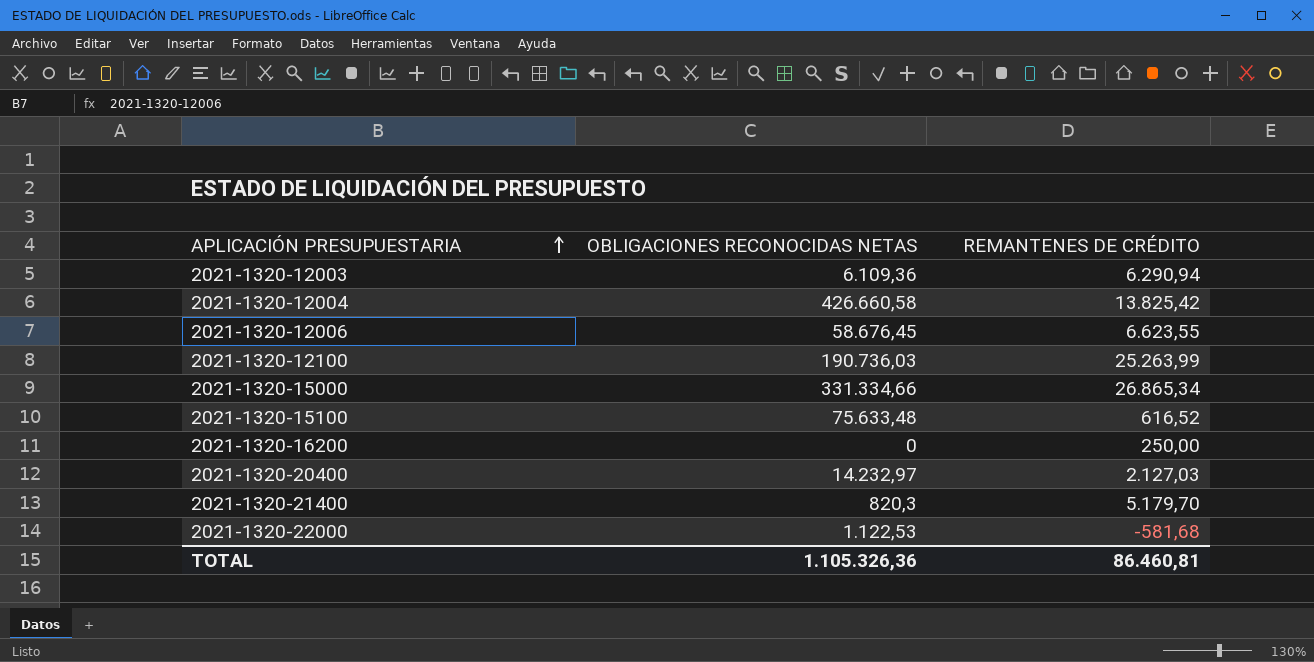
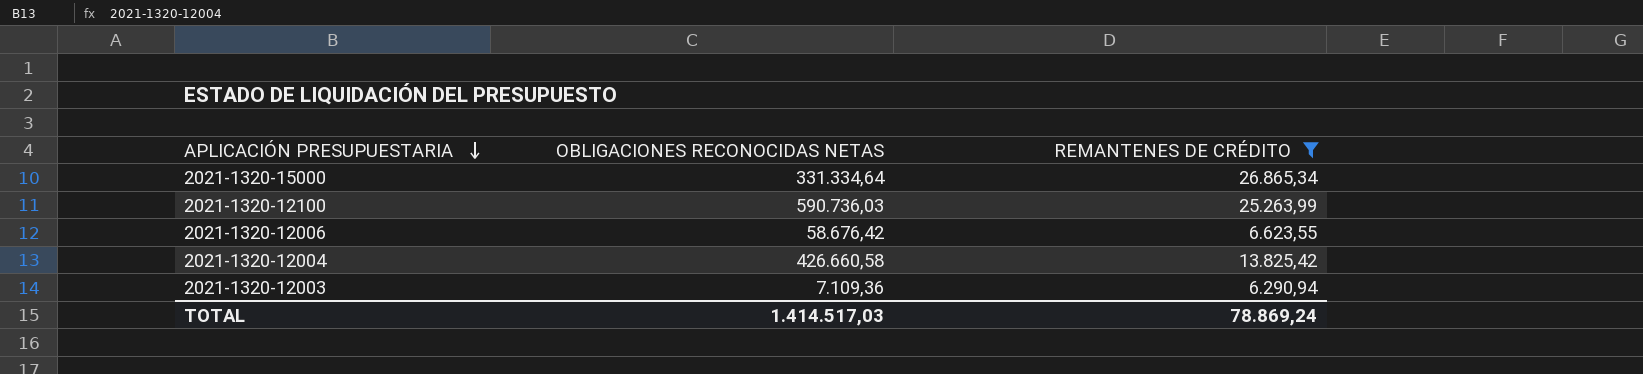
filter: none -> REMANTENES DE CRÉDITO >= 6.290,94
row order: APLICACIÓN PRESUPUESTARIA ascending -> APLICACIÓN PRESUPUESTARIA descending
2021-1320-15000 | OBLIGACIONES RECONOCIDAS NETAS: 331.334,66 -> 331.334,64
2021-1320-12100 | OBLIGACIONES RECONOCIDAS NETAS: 190.736,03 -> 590.736,03
2021-1320-12006 | OBLIGACIONES RECONOCIDAS NETAS: 58.676,45 -> 58.676,42
2021-1320-12003 | OBLIGACIONES RECONOCIDAS NETAS: 6.109,36 -> 7.109,36
TOTAL | OBLIGACIONES RECONOCIDAS NETAS: 1.105.326,36 -> 1.414.517,03
TOTAL | REMANTENES DE CRÉDITO: 86.460,81 -> 78.869,24

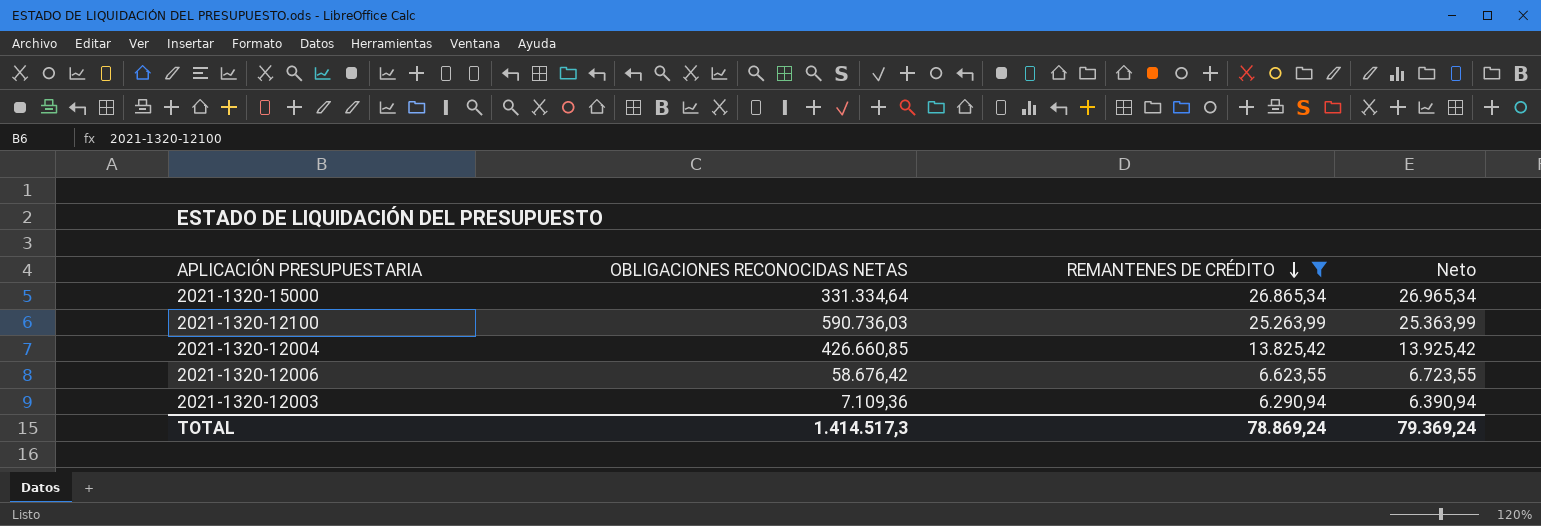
row order: APLICACIÓN PRESUPUESTARIA descending -> REMANTENES DE CRÉDITO descending
column Neto | formula: none -> [REMANTENES DE CRÉDITO] + 100
2021-1320-12004 | OBLIGACIONES RECONOCIDAS NETAS: 426.660,58 -> 426.660,85
TOTAL | OBLIGACIONES RECONOCIDAS NETAS: 1.414.517,03 -> 1.414.517,3

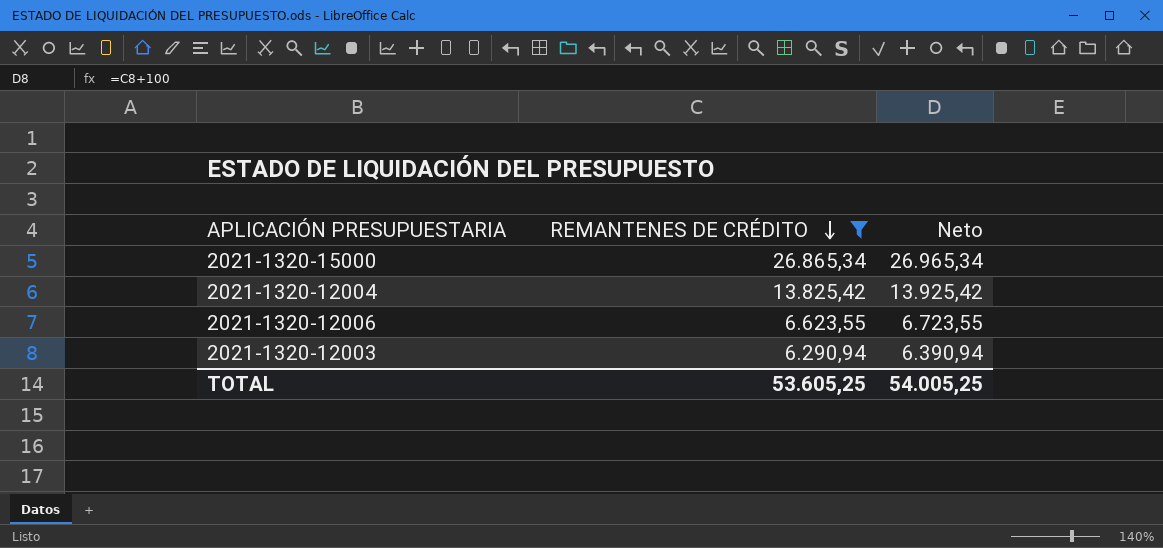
column OBLIGACIONES RECONOCIDAS NETAS | position: 2 -> none
row 2021-1320-12100: 590.736,03 | 25.263,99 | 25.363,99 -> none
TOTAL | REMANTENES DE CRÉDITO: 78.869,24 -> 53.605,25
TOTAL | Neto: 79.369,24 -> 54.005,25

